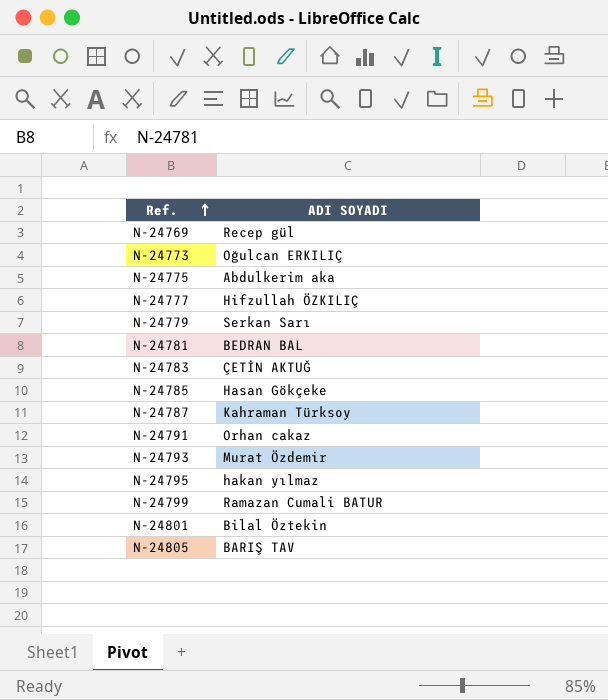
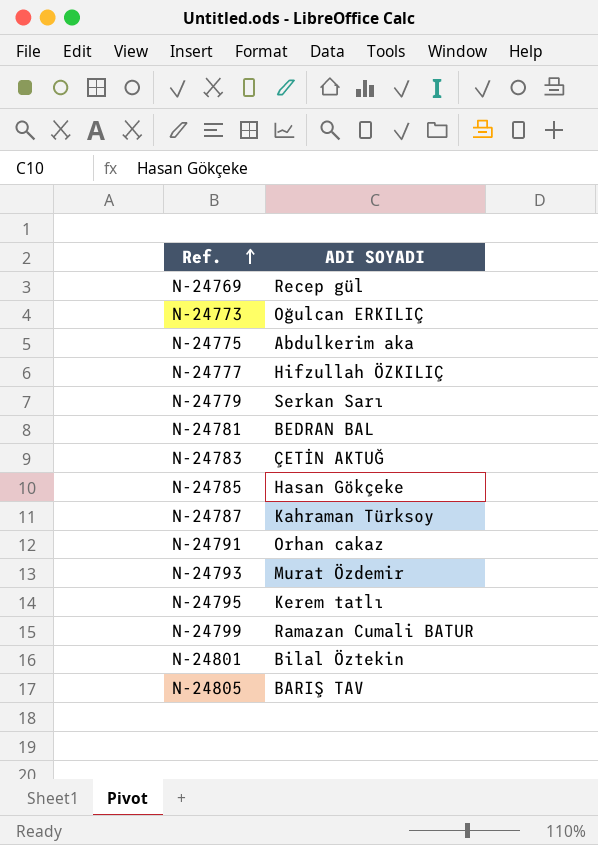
N-24795 | ADI SOYADI: hakan yılmaz -> Kerem tatlı

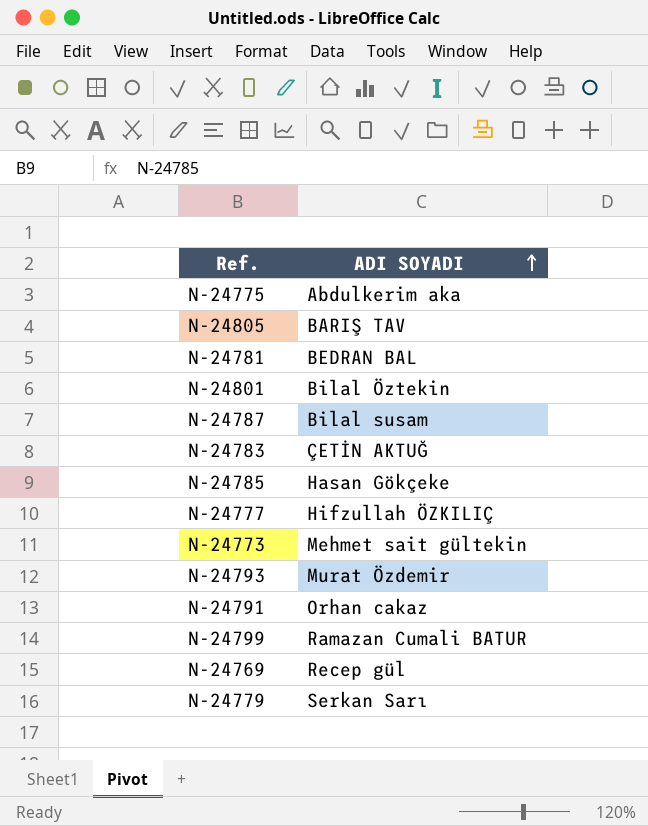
row order: Ref. ascending -> ADI SOYADI ascending
row N-24795: Kerem tatlı -> none
N-24787 | ADI SOYADI: Kahraman Türksoy -> Bilal susam
N-24773 | ADI SOYADI: Oğulcan ERKILIÇ -> Mehmet sait gültekin

